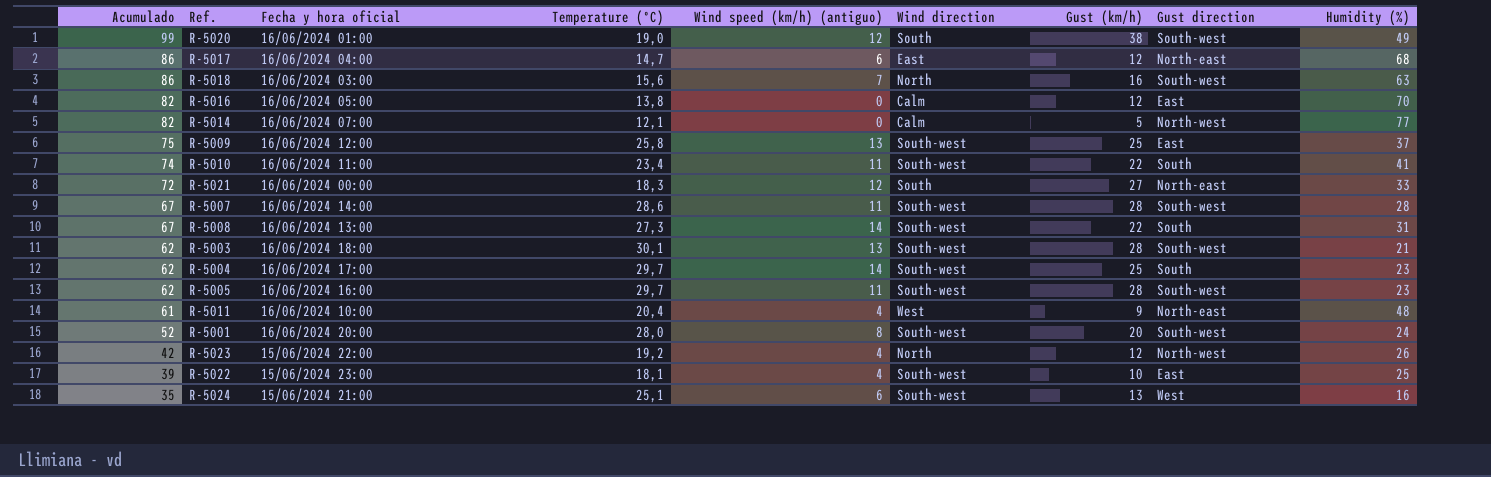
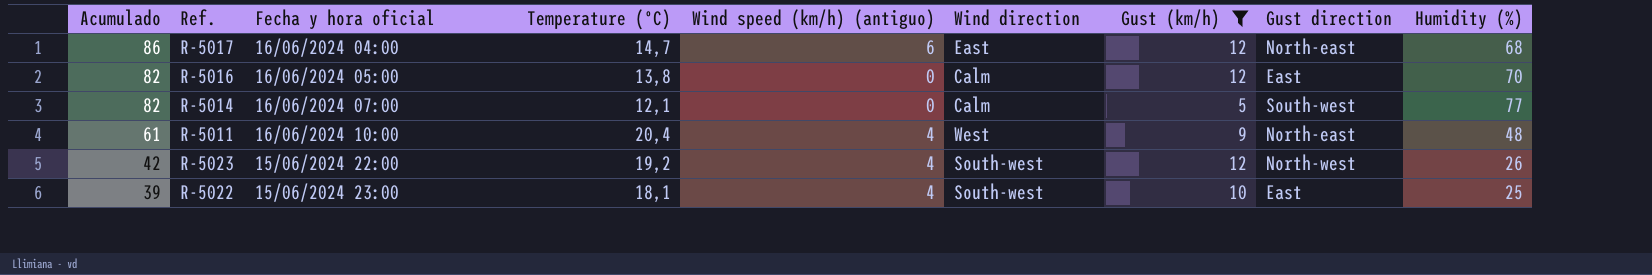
filter: none -> Gust (km/h) <= 12
R-5014 | Gust direction: North-west -> South-west
R-5023 | Wind direction: North -> South-west

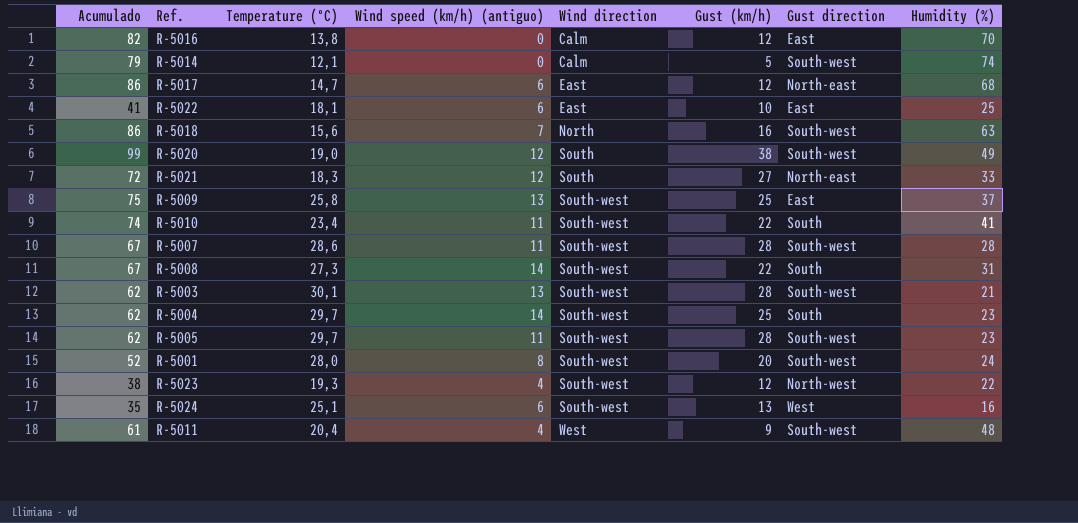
filter: Gust (km/h) <= 12 -> none
row order: Acumulado descending -> Wind direction ascending
column Fecha y hora oficial | position: 3 -> none
R-5014 | Acumulado: 82 -> 79
R-5014 | Humidity (%): 77 -> 74
R-5022 | Acumulado: 39 -> 41
R-5022 | Wind speed (km/h) (antiguo): 4 -> 6
R-5022 | Wind direction: South-west -> East
R-5023 | Acumulado: 42 -> 38
R-5023 | Temperature (ºC): 19,2 -> 19,3
R-5023 | Humidity (%): 26 -> 22
R-5011 | Gust direction: North-east -> South-west

